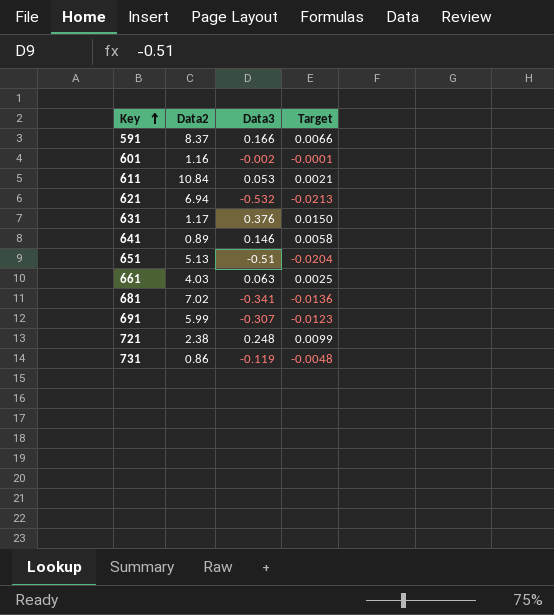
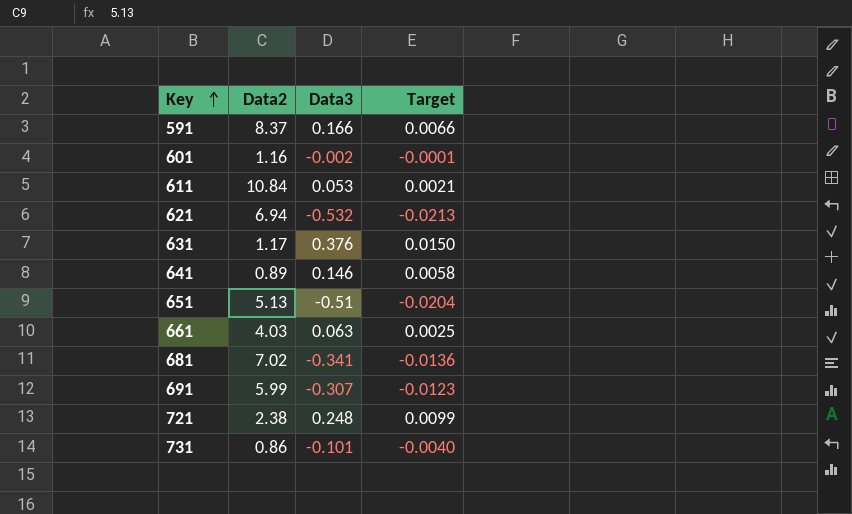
731 | Data3: -0.119 -> -0.101
731 | Target: -0.0048 -> -0.0040

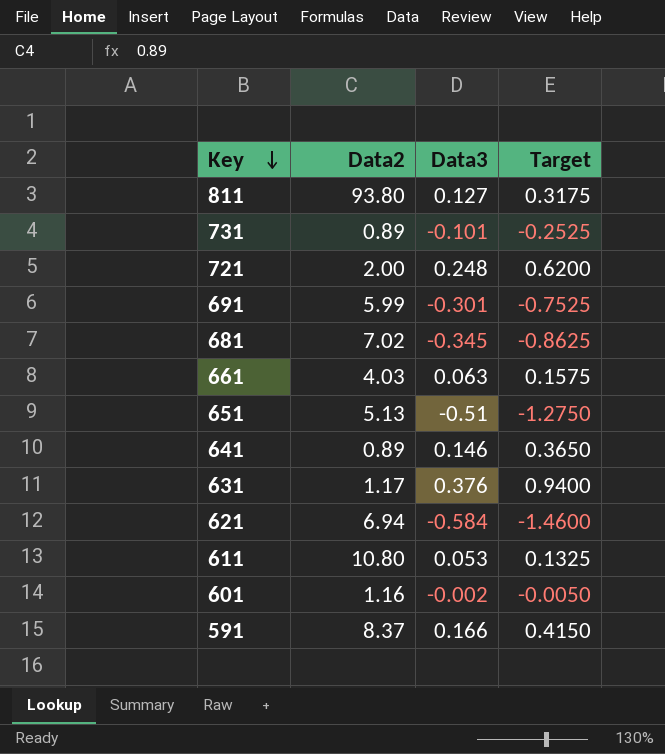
row order: Key ascending -> Key descending
column Target | formula: [Data3] * 0.04 -> [Data3] * 2.5
row 811: none -> 93.80 | 0.127 | 0.3175
731 | Data2: 0.86 -> 0.89
721 | Data2: 2.38 -> 2.00
691 | Data3: -0.307 -> -0.301
681 | Data3: -0.341 -> -0.345
621 | Data3: -0.532 -> -0.584
611 | Data2: 10.84 -> 10.80

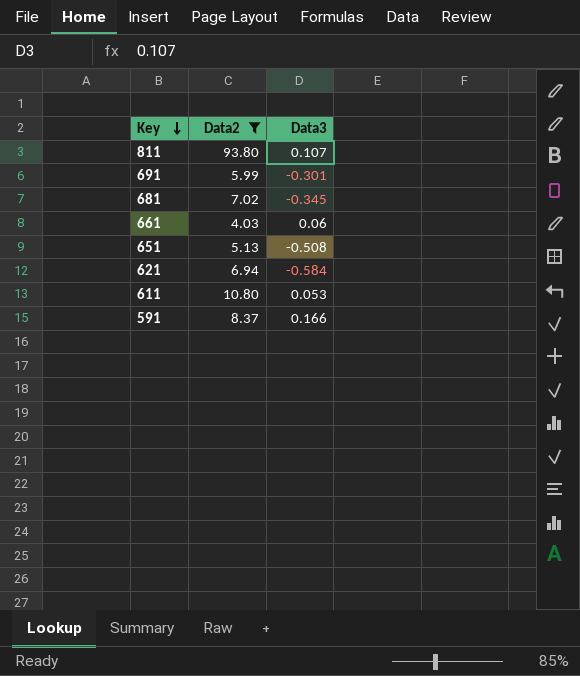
filter: none -> Data2 >= 4.03
column Target | formula: [Data3] * 2.5 -> none
811 | Data3: 0.127 -> 0.107
661 | Data3: 0.063 -> 0.06
651 | Data3: -0.51 -> -0.508

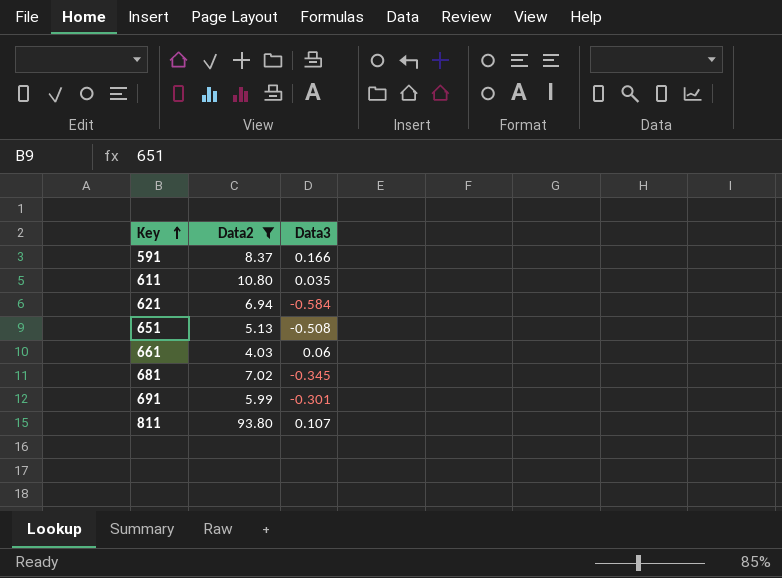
row order: Key descending -> Key ascending
611 | Data3: 0.053 -> 0.035

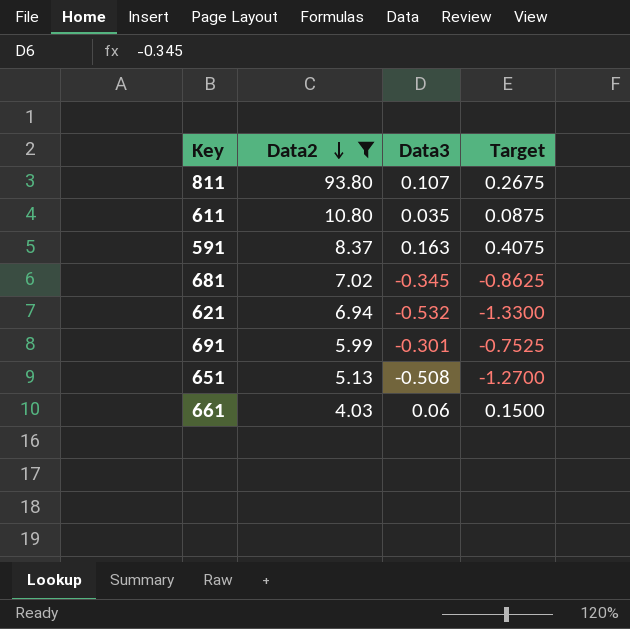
row order: Key ascending -> Data2 descending
column Target | formula: none -> [Data3] * 2.5
591 | Data3: 0.166 -> 0.163
621 | Data3: -0.584 -> -0.532

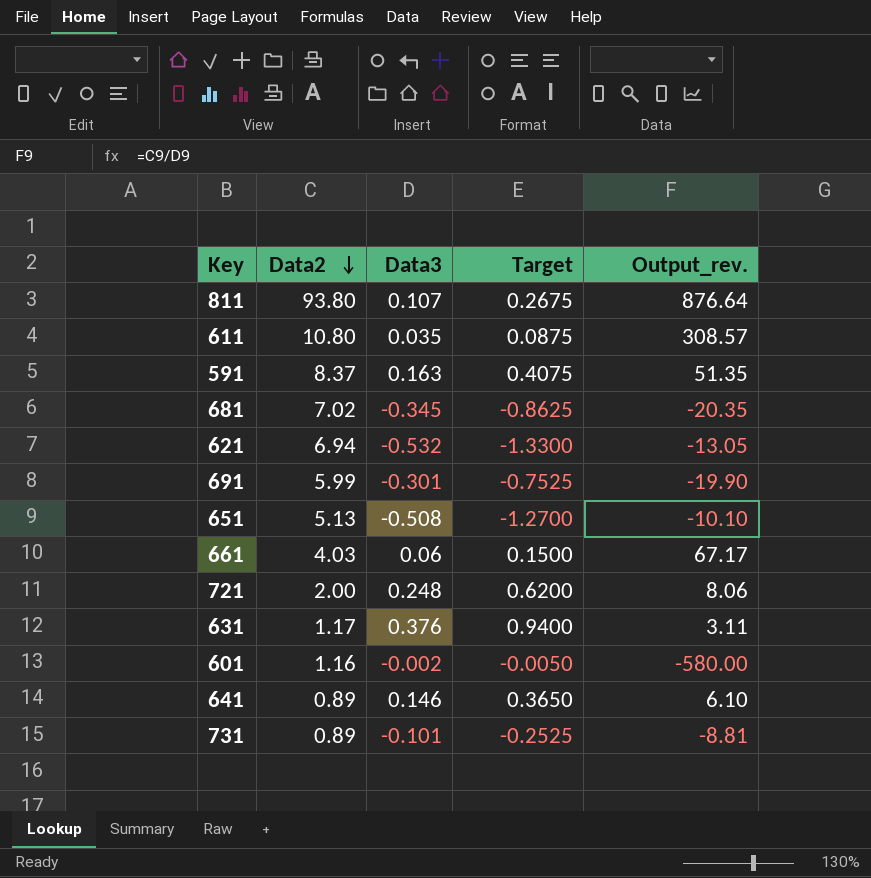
filter: Data2 >= 4.03 -> none
column Output_rev. | formula: none -> [Data2] / [Data3]

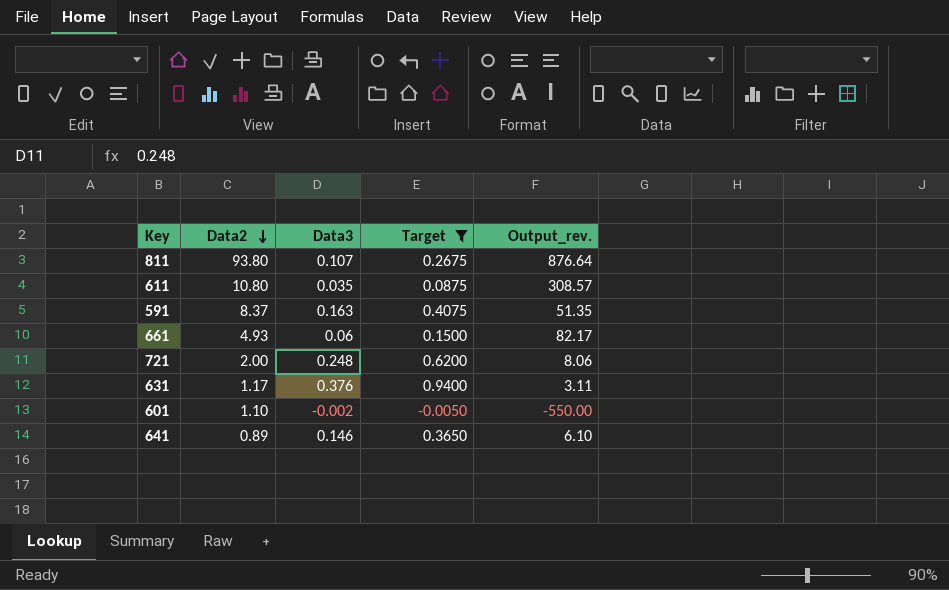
filter: none -> Target >= -0.0050
661 | Data2: 4.03 -> 4.93
661 | Output_rev.: 67.17 -> 82.17
601 | Data2: 1.16 -> 1.10
601 | Output_rev.: -580.00 -> -550.00

